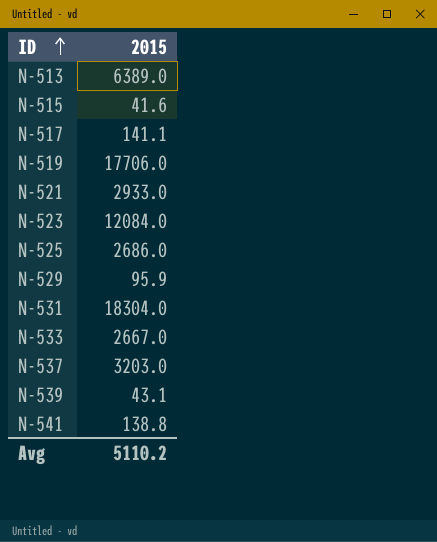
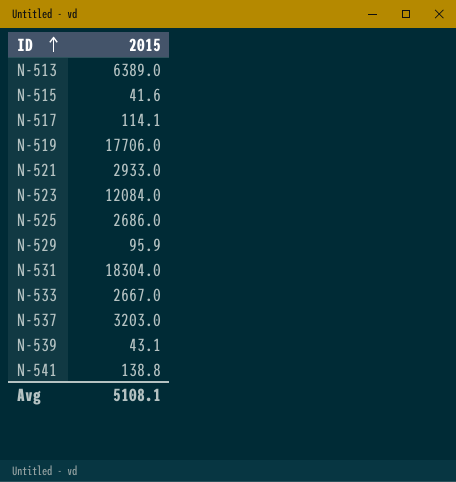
N-517 | 2015: 141.1 -> 114.1
Avg | 2015: 5110.2 -> 5108.1

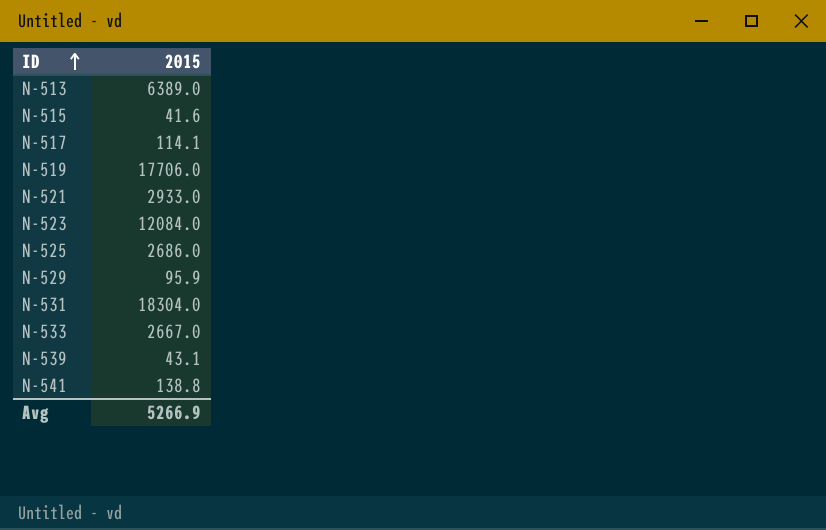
row N-537: 3203.0 -> none
Avg | 2015: 5108.1 -> 5266.9

